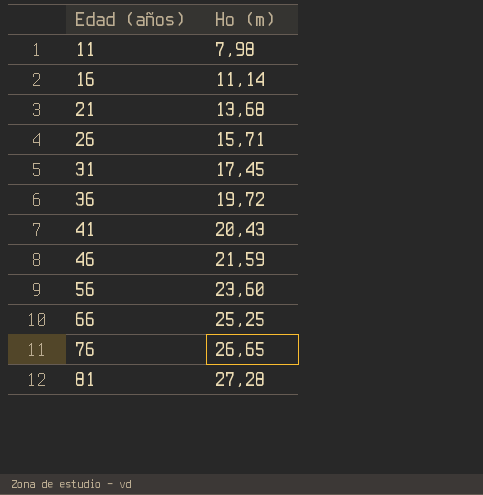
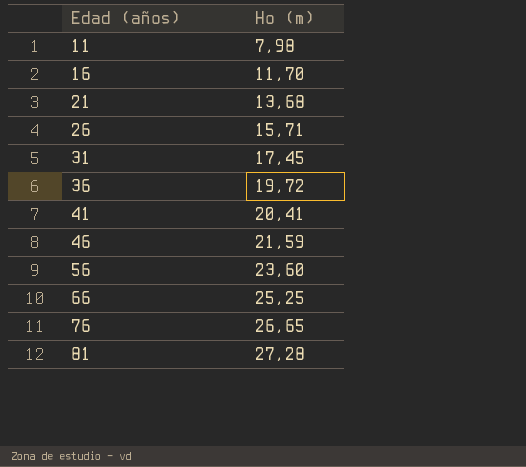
16 | Ho (m): 11,14 -> 11,70
41 | Ho (m): 20,43 -> 20,41

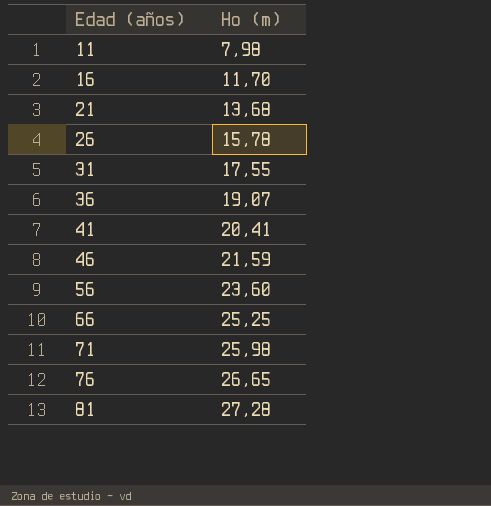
26 | Ho (m): 15,71 -> 15,78
31 | Ho (m): 17,45 -> 17,55
36 | Ho (m): 19,72 -> 19,07
row 71: none -> 25,98

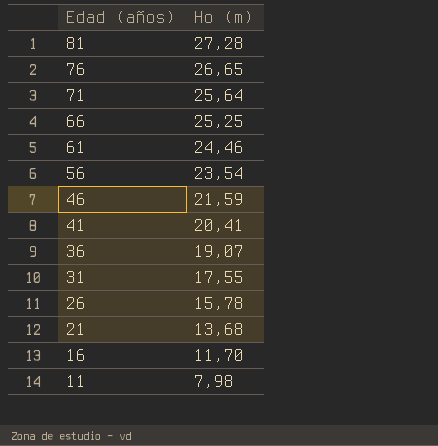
row order: Edad (años) ascending -> Edad (años) descending
71 | Ho (m): 25,98 -> 25,64
row 61: none -> 24,46
56 | Ho (m): 23,60 -> 23,54

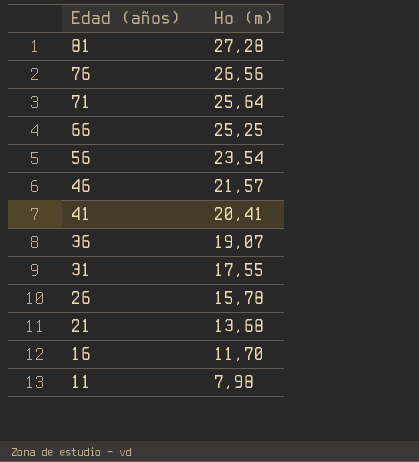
row 61: 24,46 -> none
76 | Ho (m): 26,65 -> 26,56
46 | Ho (m): 21,59 -> 21,57

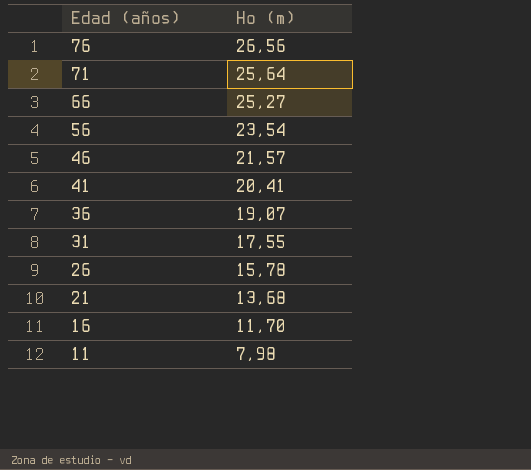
row 81: 27,28 -> none
66 | Ho (m): 25,25 -> 25,27

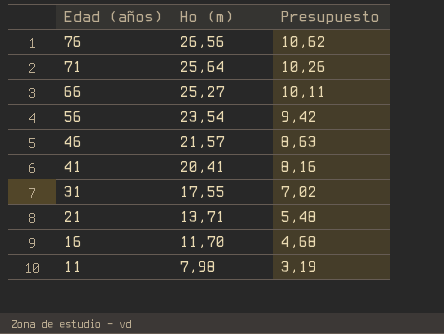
column Presupuesto | formula: none -> [Ho (m)] * 0,4
row 36: 19,07 -> none
row 26: 15,78 -> none
21 | Ho (m): 13,68 -> 13,71

